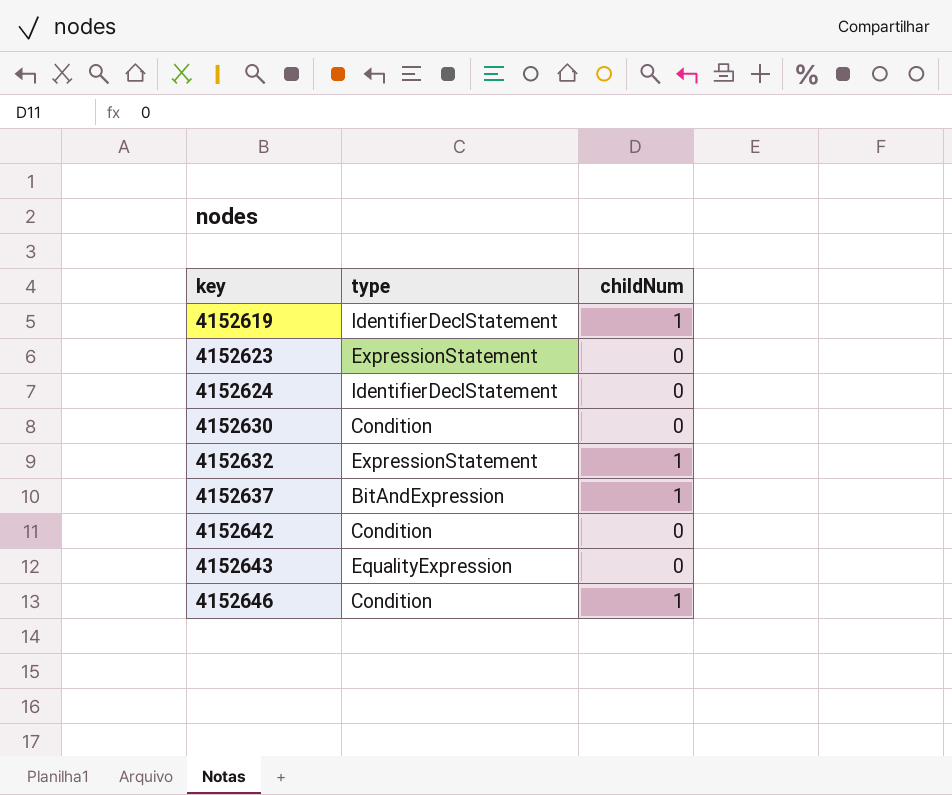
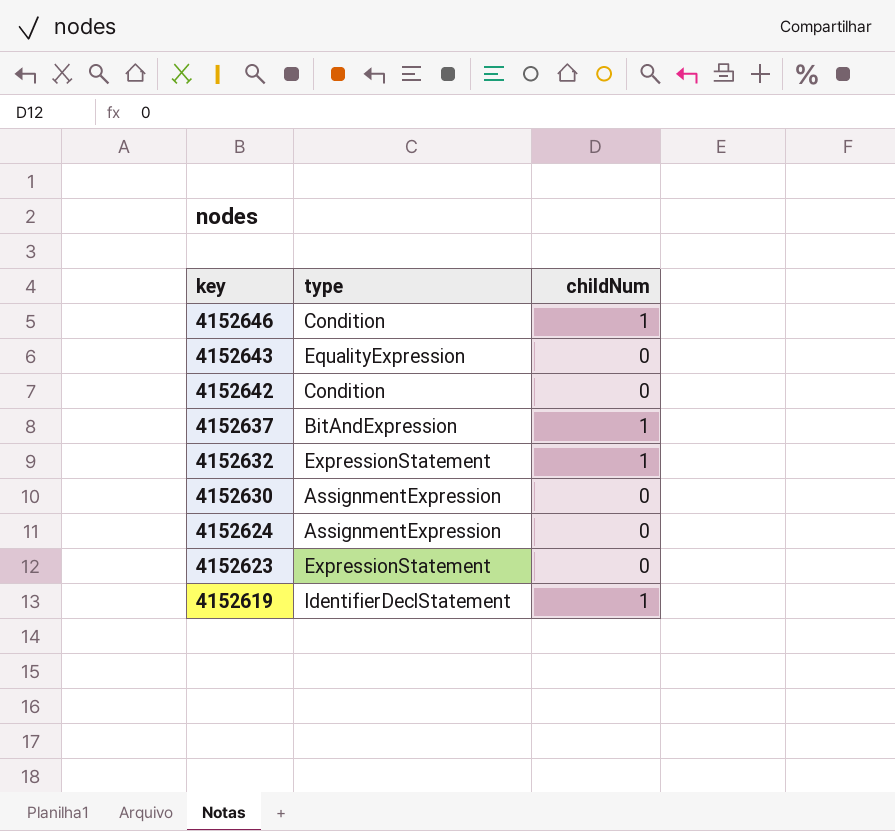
row order: key ascending -> key descending
4152630 | type: Condition -> AssignmentExpression
4152624 | type: IdentifierDeclStatement -> AssignmentExpression

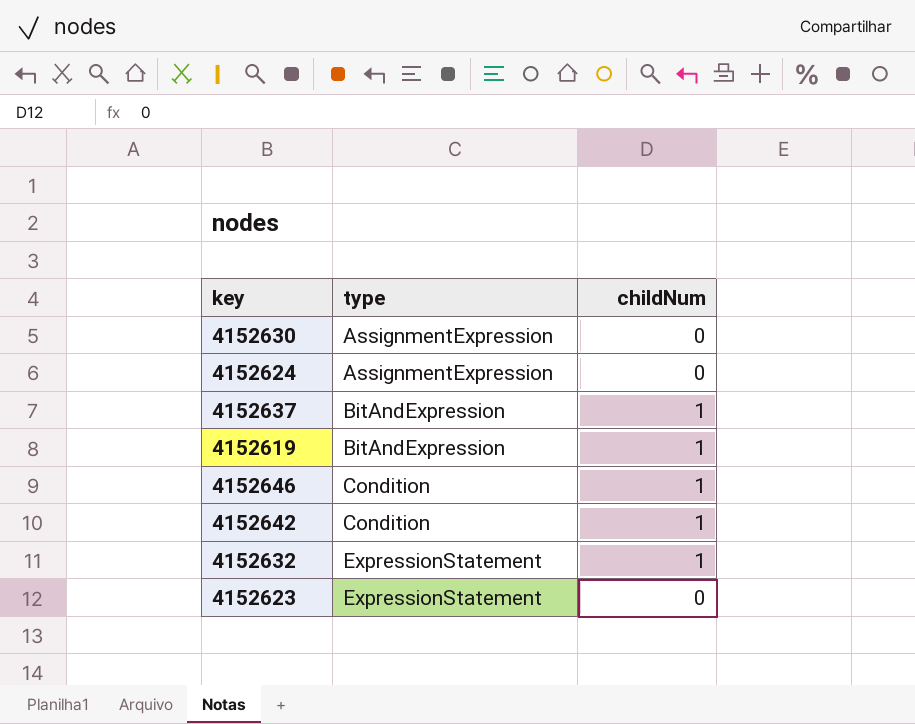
row order: key descending -> type ascending
row 4152643: EqualityExpression | 0 -> none
4152619 | type: IdentifierDeclStatement -> BitAndExpression
4152642 | childNum: 0 -> 1

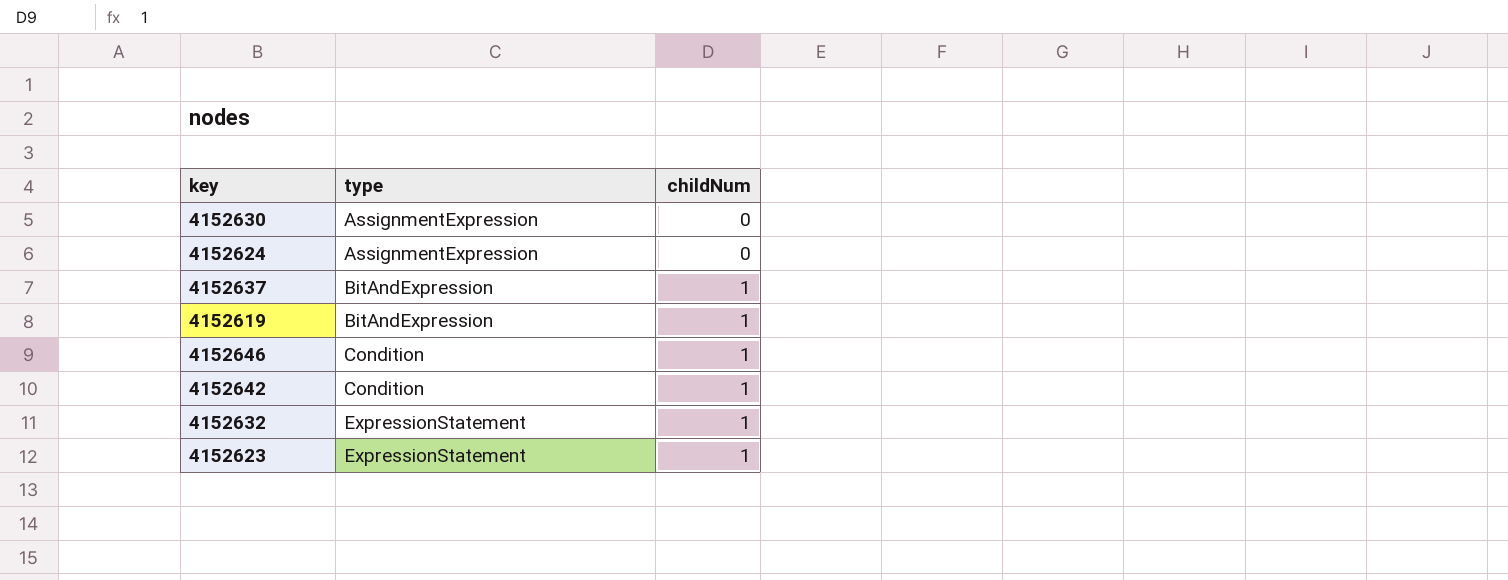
4152623 | childNum: 0 -> 1

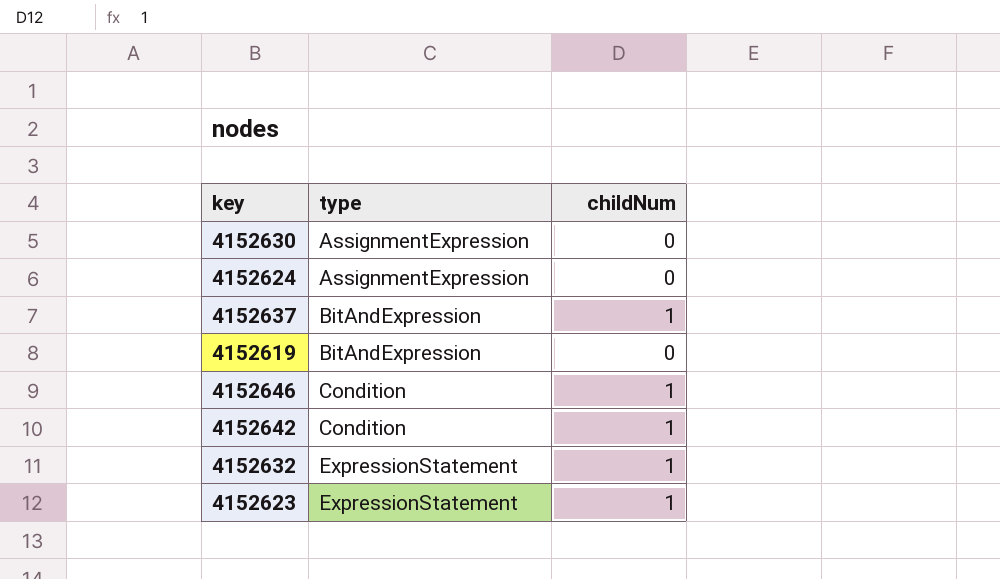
4152619 | childNum: 1 -> 0

